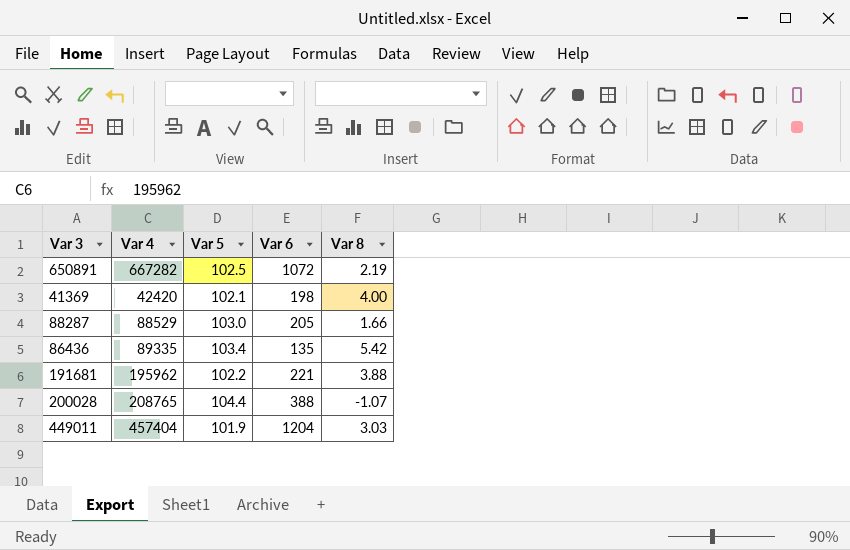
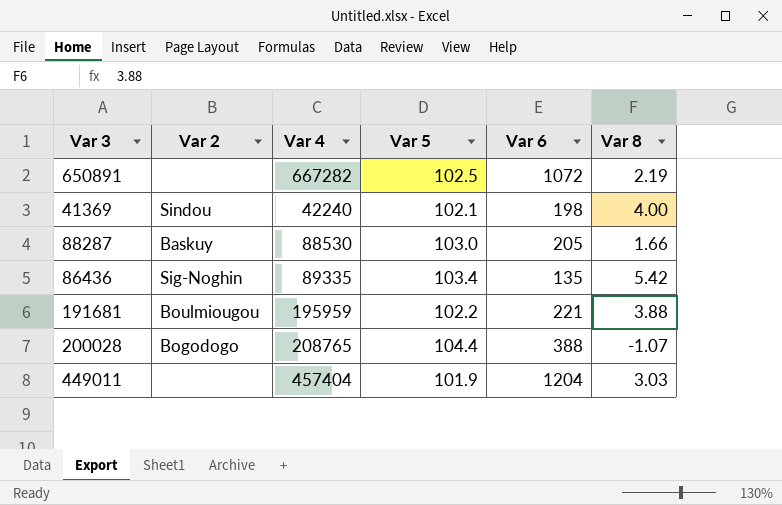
column Var 2 | position: none -> 2
41369 | Var 4: 42420 -> 42240
88287 | Var 4: 88529 -> 88530
191681 | Var 4: 195962 -> 195959

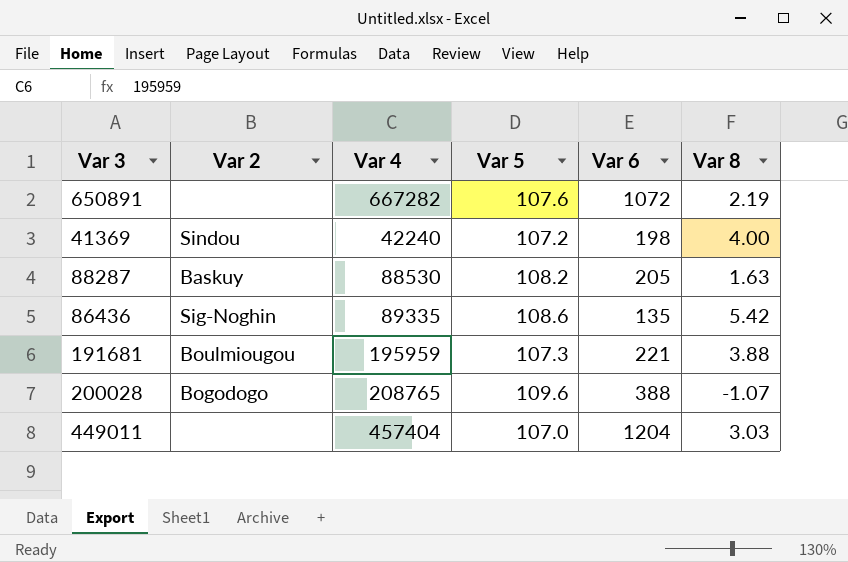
650891 | Var 5: 102.5 -> 107.6
41369 | Var 5: 102.1 -> 107.2
88287 | Var 5: 103.0 -> 108.2
88287 | Var 8: 1.66 -> 1.63
86436 | Var 5: 103.4 -> 108.6
191681 | Var 5: 102.2 -> 107.3
200028 | Var 5: 104.4 -> 109.6
449011 | Var 5: 101.9 -> 107.0

